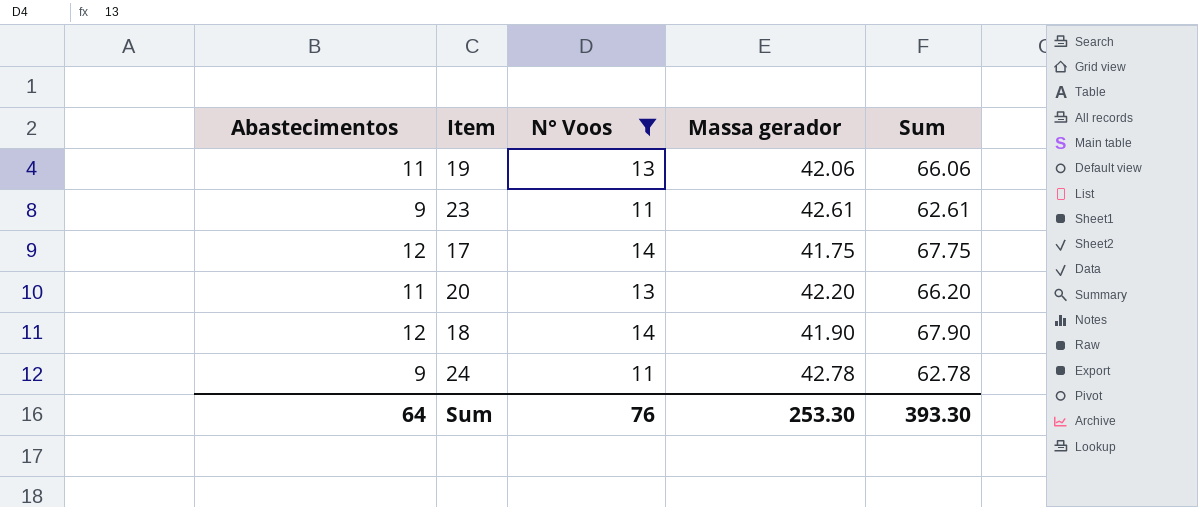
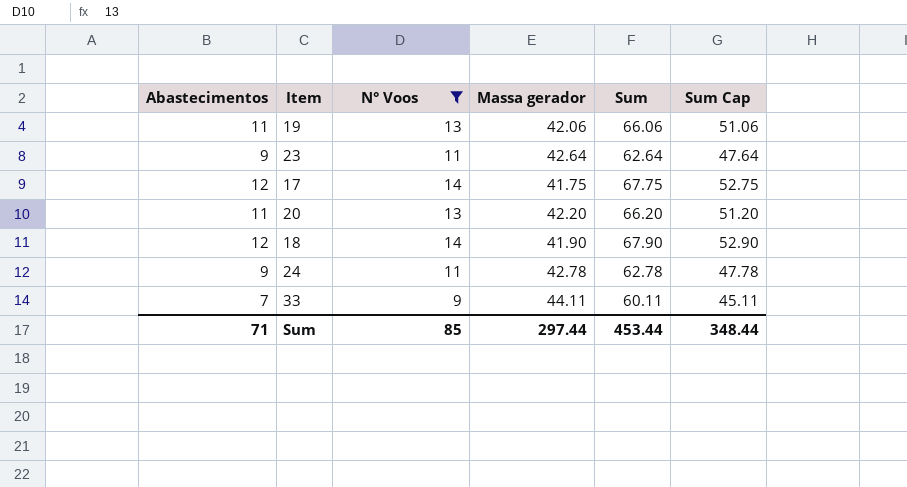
column Sum Cap | formula: none -> [Sum] - 15
23 | Massa gerador: 42.61 -> 42.64
23 | Sum: 62.61 -> 62.64
row 33: none -> 7 | 9 | 44.11 | 60.11 | 45.11
Sum | Abastecimentos: 64 -> 71
Sum | N° Voos: 76 -> 85
Sum | Massa gerador: 253.30 -> 297.44
Sum | Sum: 393.30 -> 453.44

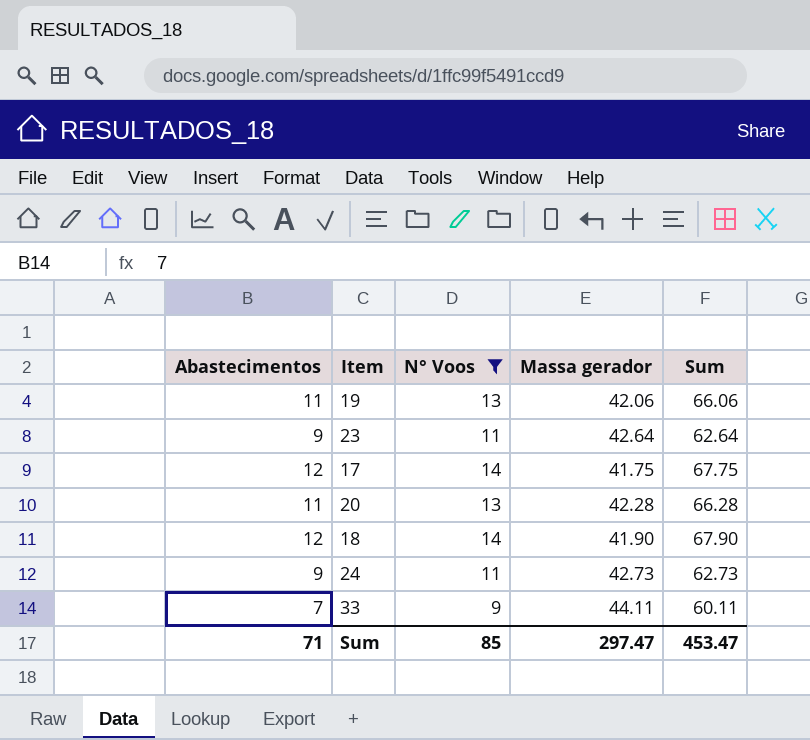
column Sum Cap | formula: [Sum] - 15 -> none
20 | Massa gerador: 42.20 -> 42.28
20 | Sum: 66.20 -> 66.28
24 | Massa gerador: 42.78 -> 42.73
24 | Sum: 62.78 -> 62.73
Sum | Massa gerador: 297.44 -> 297.47
Sum | Sum: 453.44 -> 453.47

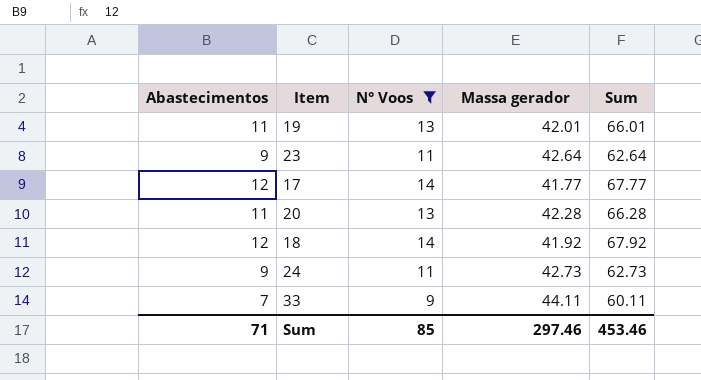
19 | Massa gerador: 42.06 -> 42.01
19 | Sum: 66.06 -> 66.01
17 | Massa gerador: 41.75 -> 41.77
17 | Sum: 67.75 -> 67.77
18 | Massa gerador: 41.90 -> 41.92
18 | Sum: 67.90 -> 67.92
Sum | Massa gerador: 297.47 -> 297.46
Sum | Sum: 453.47 -> 453.46

